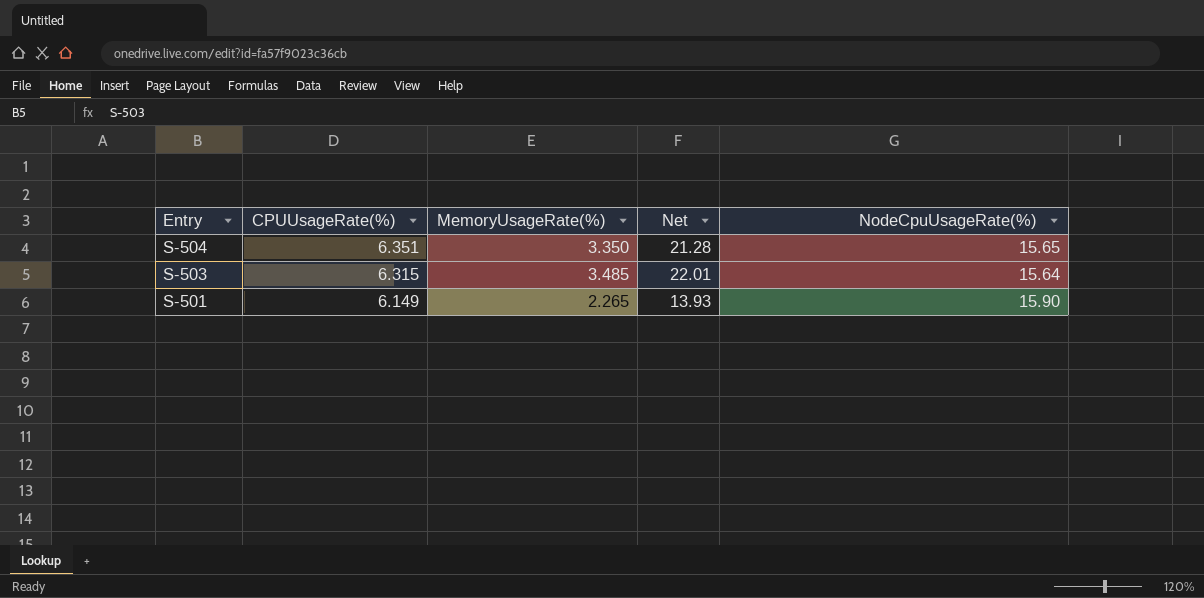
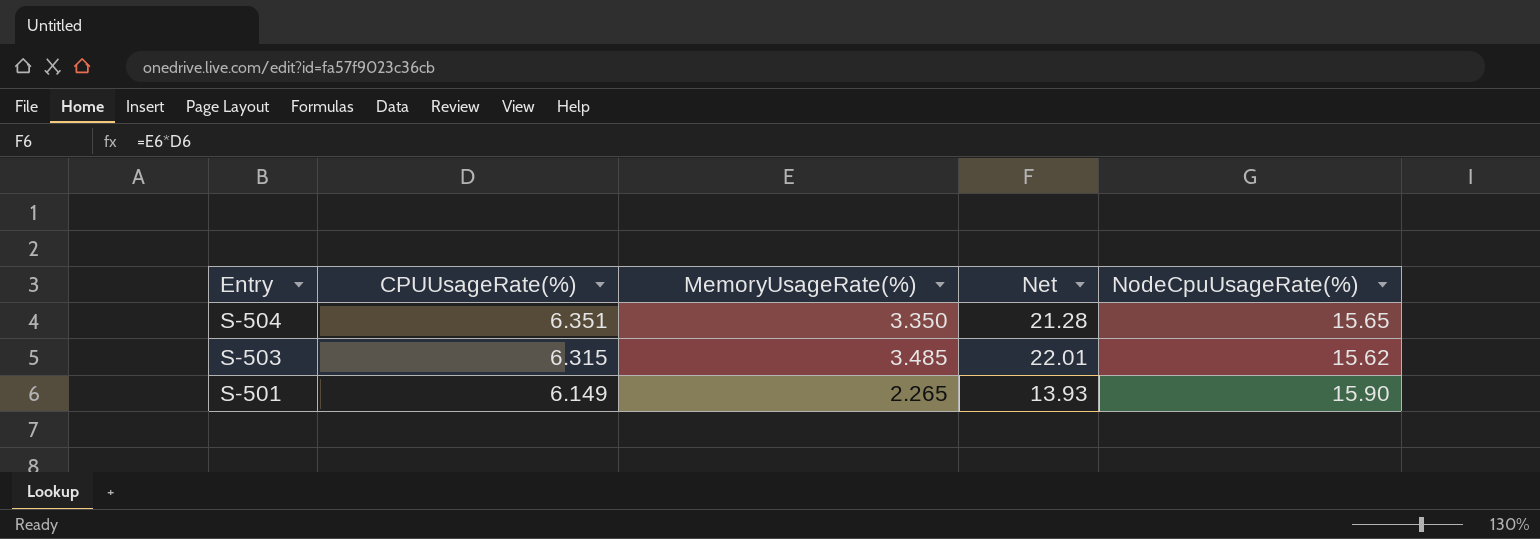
S-503 | NodeCpuUsageRate(%): 15.64 -> 15.62

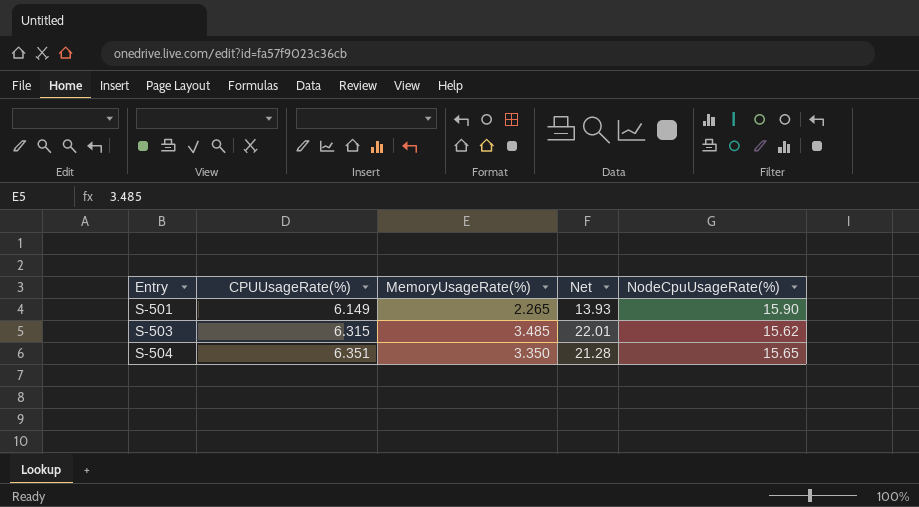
row order: Entry descending -> Entry ascending

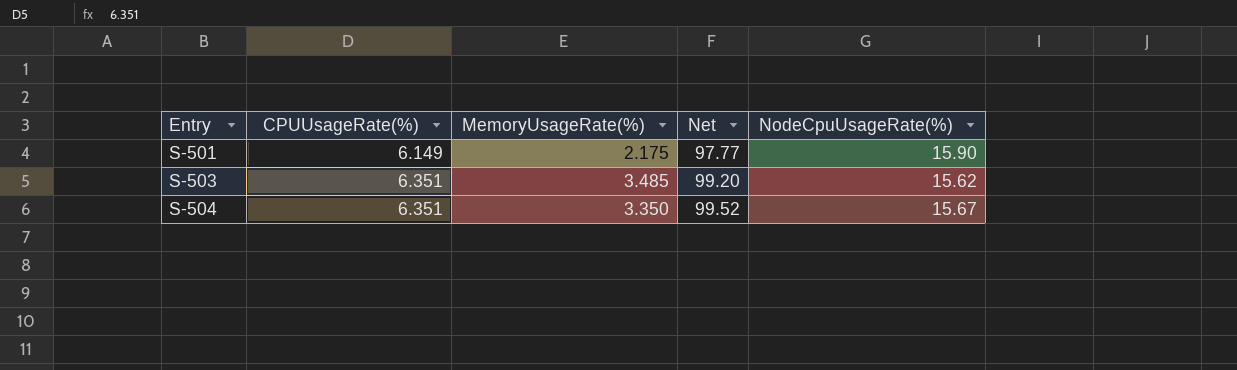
column Net | formula: [CPUUsageRate(%)] * [MemoryUsageRate(%)] -> [CPUUsageRate(%)] * [NodeCpuUsageRate(%)]
S-501 | MemoryUsageRate(%): 2.265 -> 2.175
S-503 | CPUUsageRate(%): 6.315 -> 6.351
S-504 | NodeCpuUsageRate(%): 15.65 -> 15.67

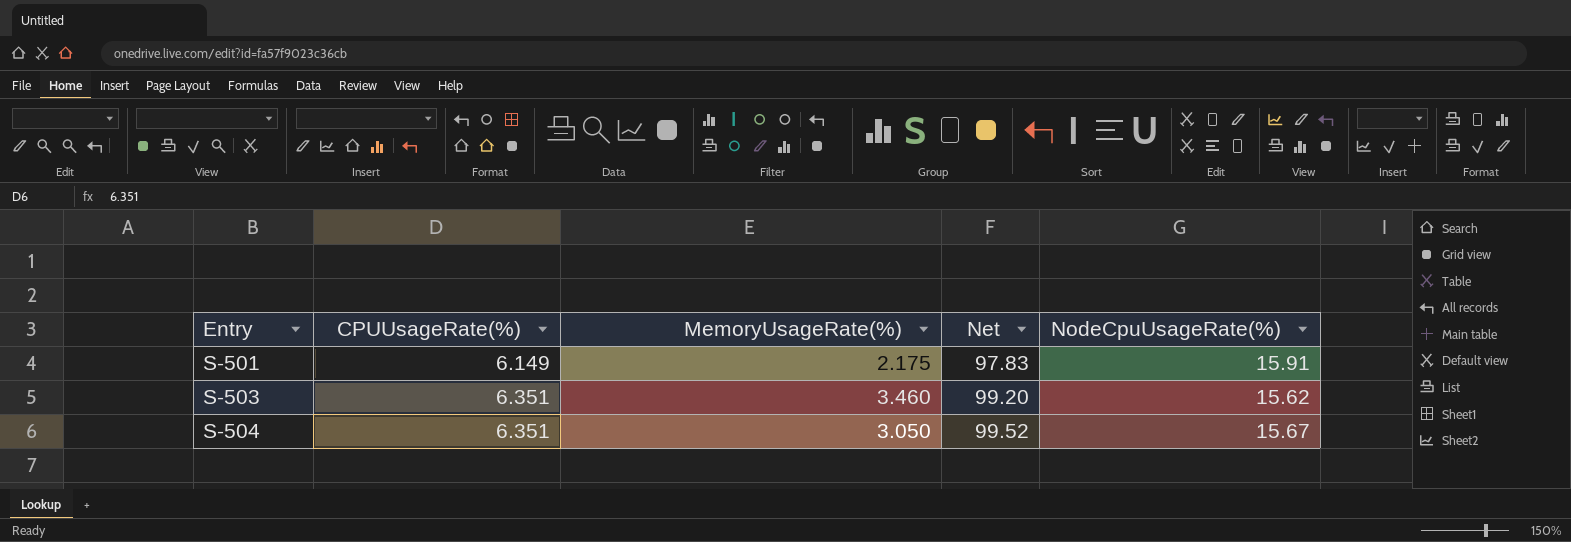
S-501 | Net: 97.77 -> 97.83
S-501 | NodeCpuUsageRate(%): 15.90 -> 15.91
S-503 | MemoryUsageRate(%): 3.485 -> 3.460
S-504 | MemoryUsageRate(%): 3.350 -> 3.050

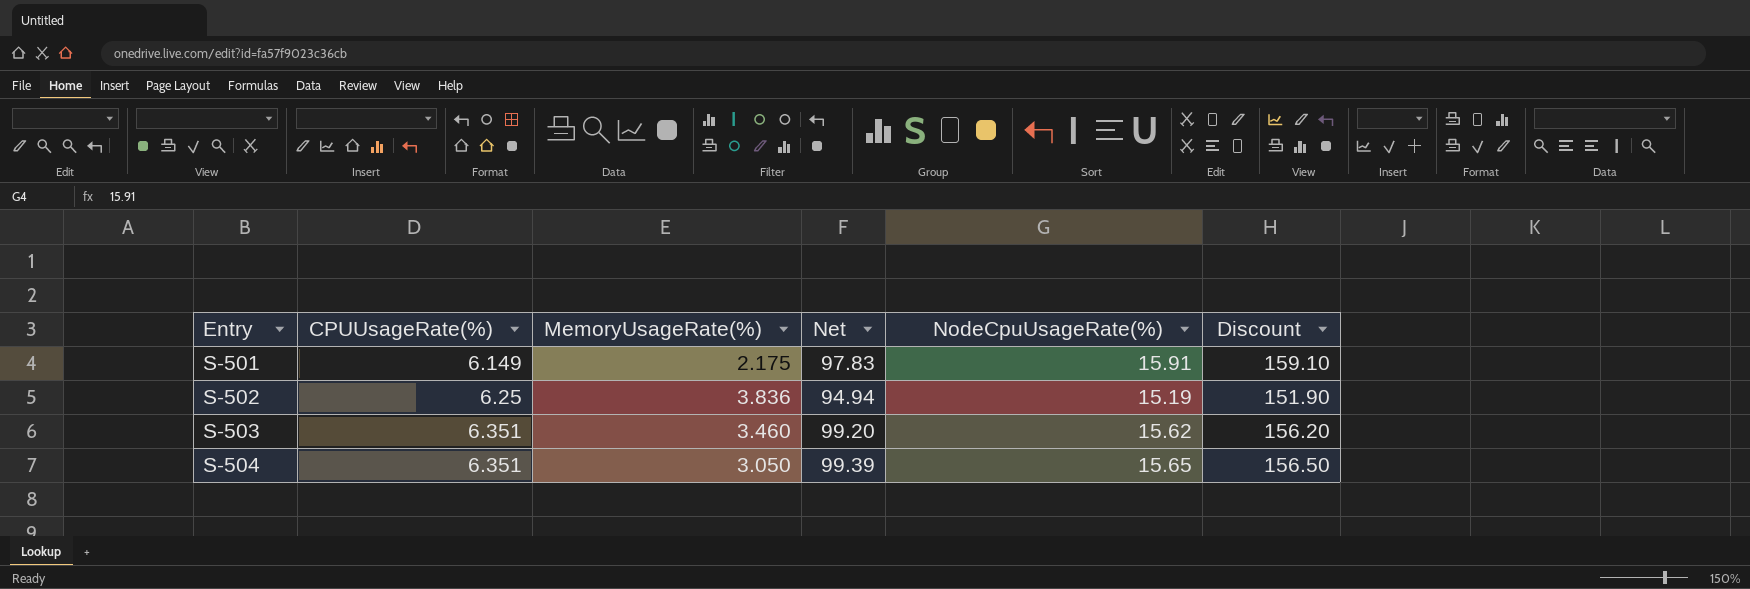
column Discount | formula: none -> [NodeCpuUsageRate(%)] * 10
row S-502: none -> 6.25 | 3.836 | 94.94 | 15.19 | 151.90
S-504 | Net: 99.52 -> 99.39
S-504 | NodeCpuUsageRate(%): 15.67 -> 15.65

